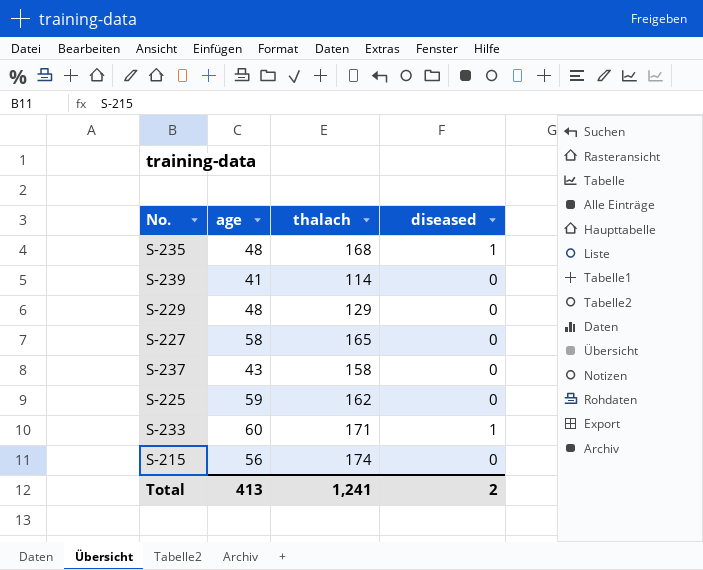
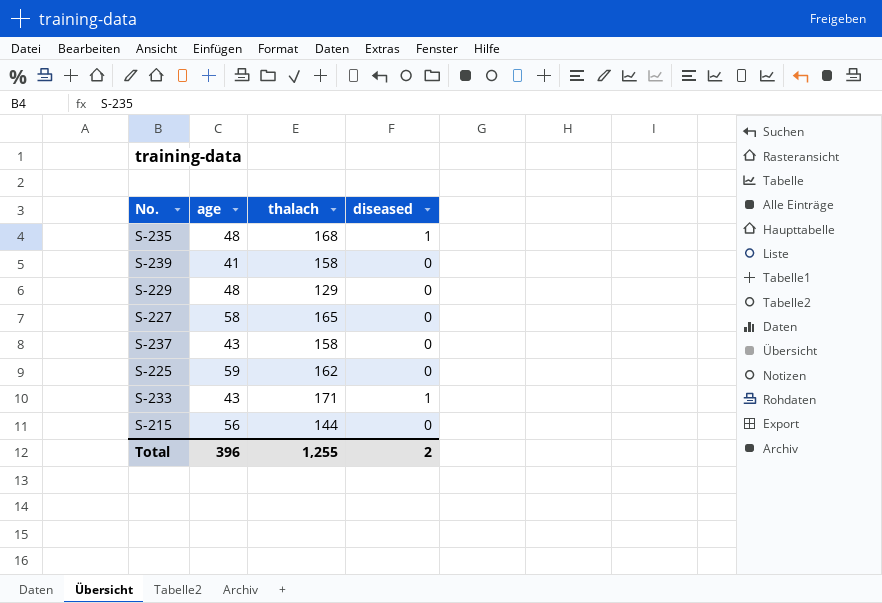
S-239 | thalach: 114 -> 158
S-233 | age: 60 -> 43
S-215 | thalach: 174 -> 144
Total | age: 413 -> 396
Total | thalach: 1,241 -> 1,255

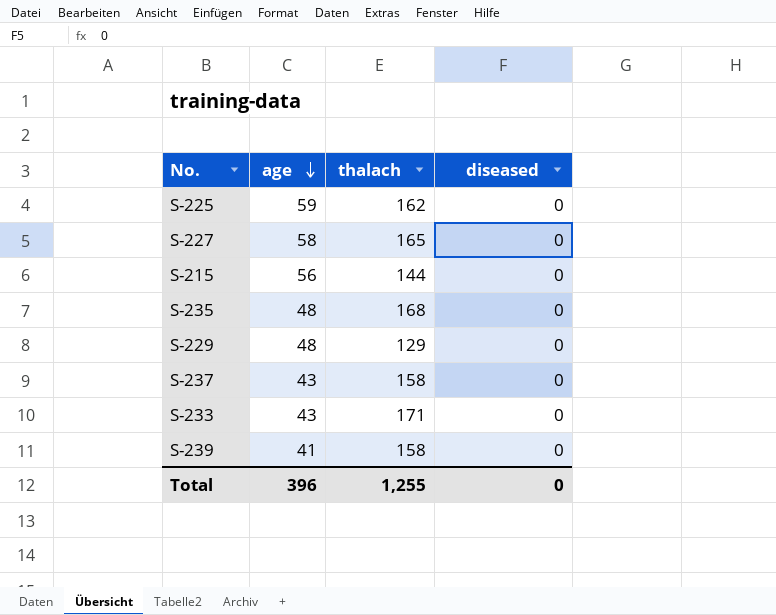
row order: none -> age descending
S-235 | diseased: 1 -> 0
S-233 | diseased: 1 -> 0
Total | diseased: 2 -> 0

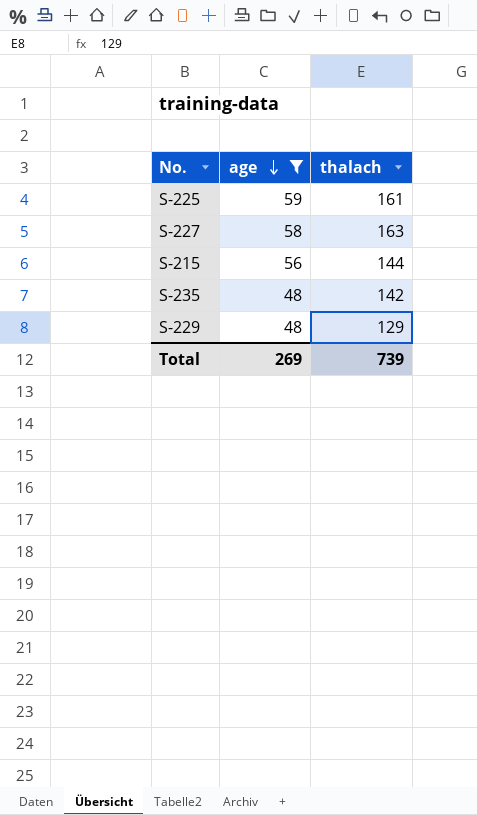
filter: none -> age >= 48
column diseased | position: 4 -> none
S-225 | thalach: 162 -> 161
S-227 | thalach: 165 -> 163
S-235 | thalach: 168 -> 142
Total | age: 396 -> 269
Total | thalach: 1,255 -> 739

